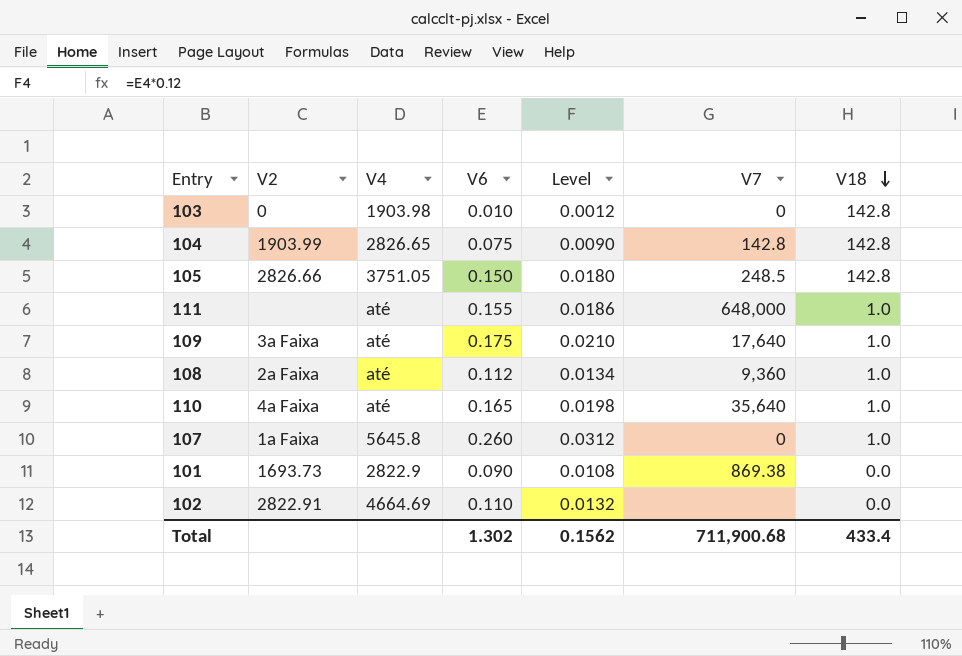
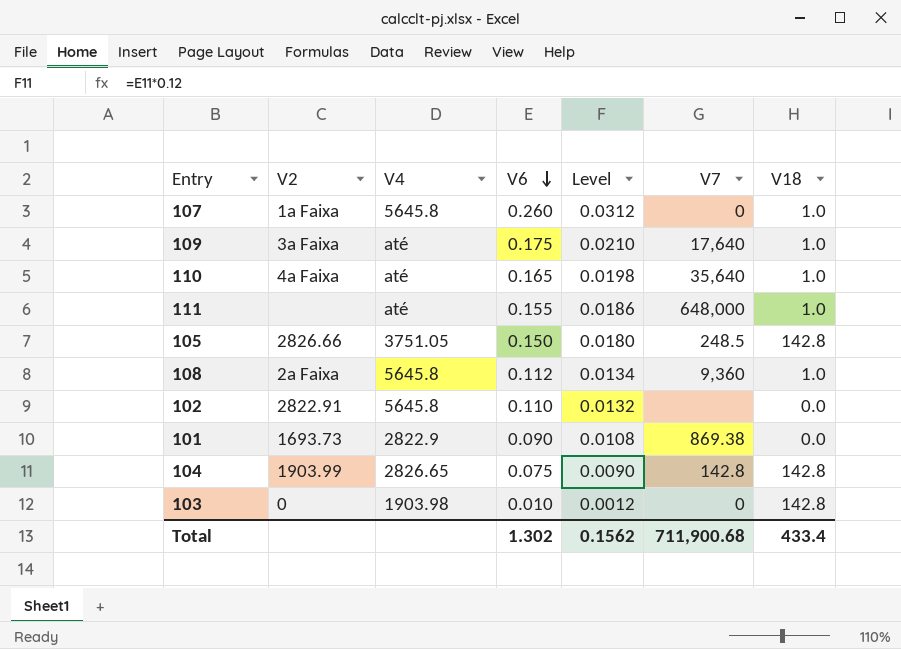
row order: V18 descending -> V6 descending
108 | V4: até -> 5645.8
102 | V4: 4664.69 -> 5645.8

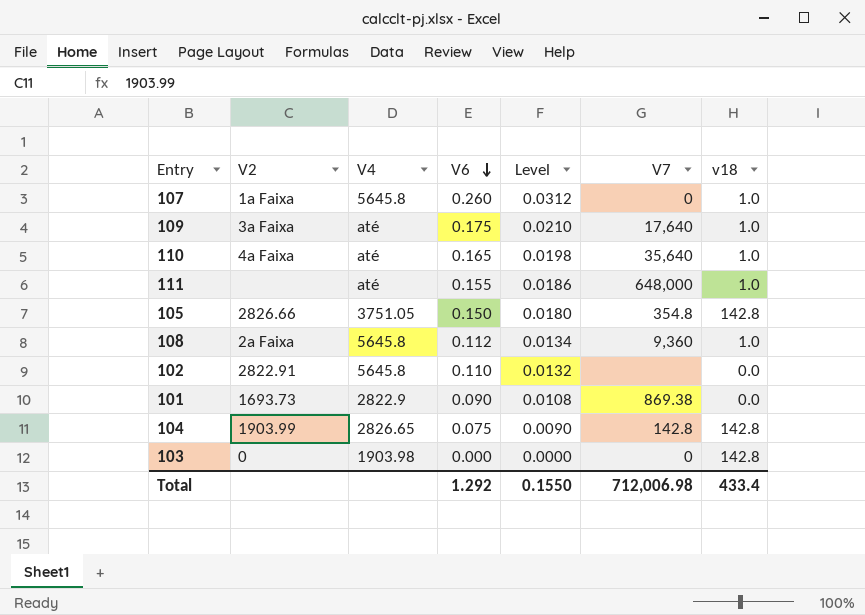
column name: V18 -> v18
105 | V7: 248.5 -> 354.8
103 | V6: 0.010 -> 0.000
103 | Level: 0.0012 -> 0.0000
Total | V6: 1.302 -> 1.292
Total | Level: 0.1562 -> 0.1550
Total | V7: 711,900.68 -> 712,006.98

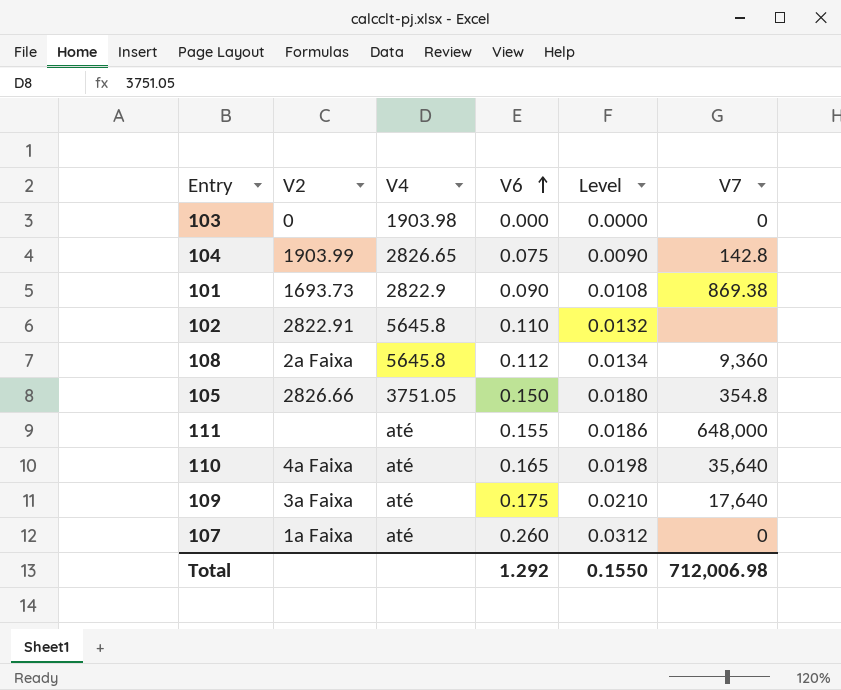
row order: V6 descending -> V6 ascending
column v18 | position: 7 -> none
107 | V4: 5645.8 -> até

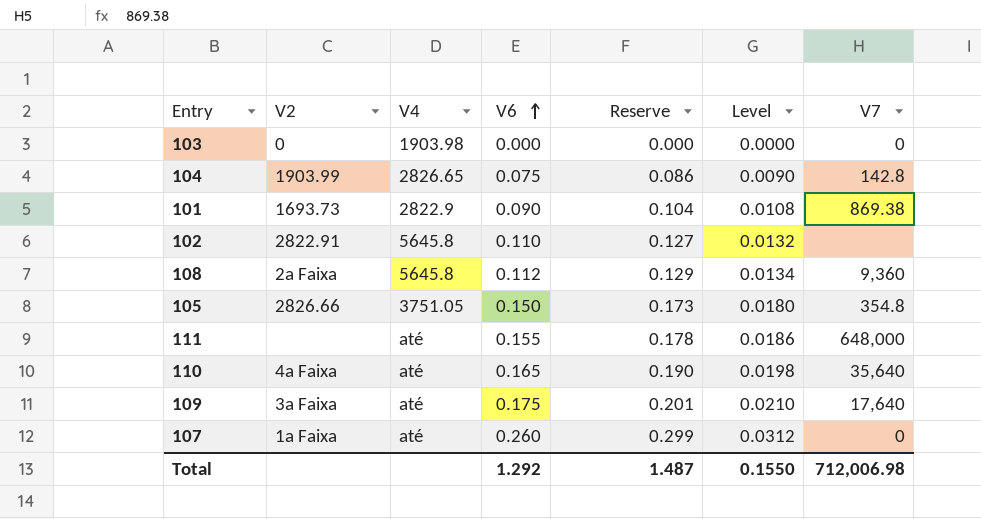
column Reserve | formula: none -> [V6] * 1.15

